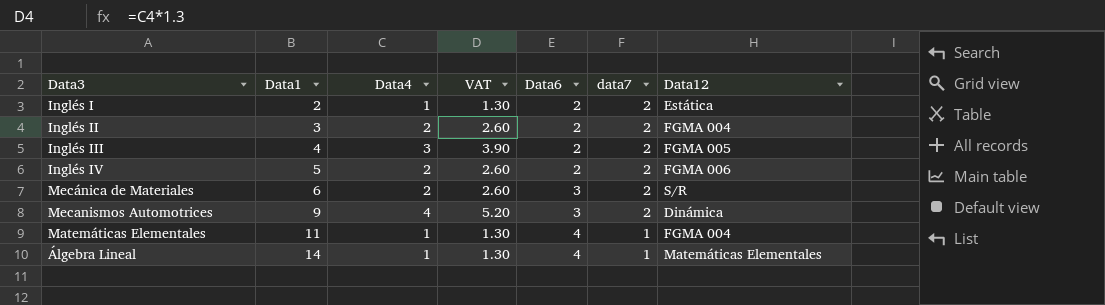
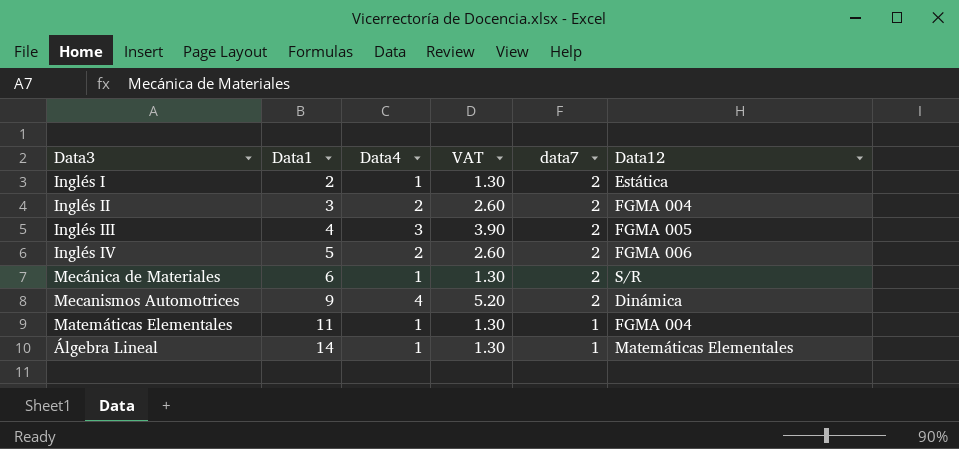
column Data6 | position: 5 -> none
Mecánica de Materiales | Data4: 2 -> 1
Mecánica de Materiales | VAT: 2.60 -> 1.30

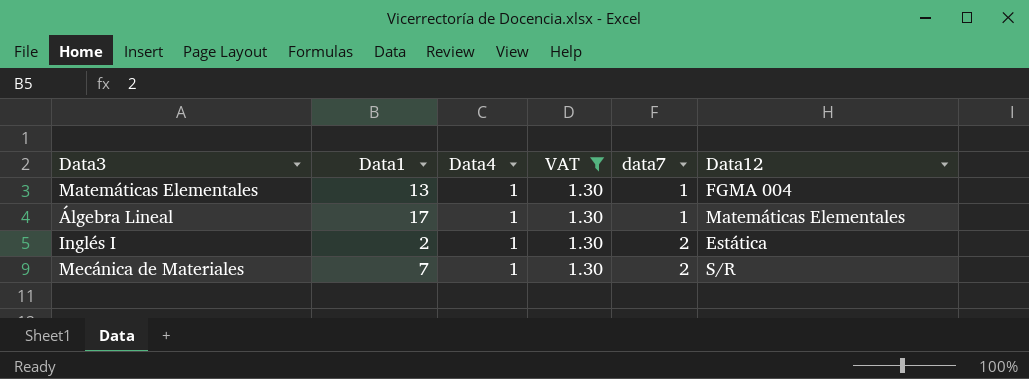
filter: none -> VAT = 1.30
row order: Data1 ascending -> data7 ascending
Matemáticas Elementales | Data1: 11 -> 13
Álgebra Lineal | Data1: 14 -> 17
Mecánica de Materiales | Data1: 6 -> 7

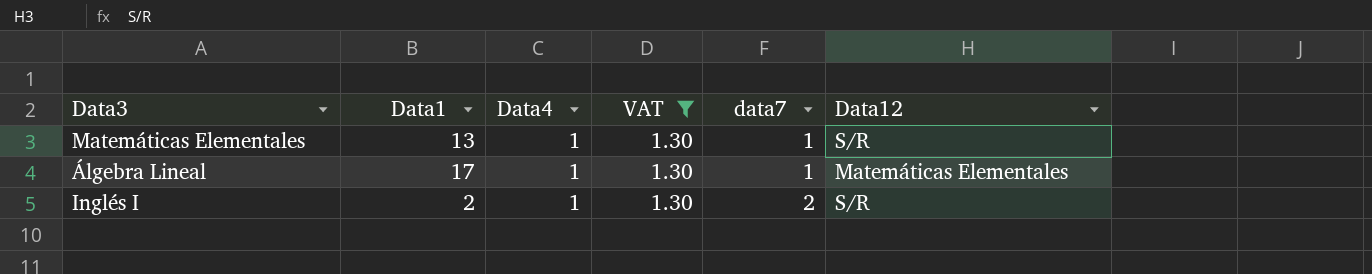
row Mecánica de Materiales: 7 | 1 | 1.30 | 2 | S/R -> none
Matemáticas Elementales | Data12: FGMA 004 -> S/R
Inglés I | Data12: Estática -> S/R

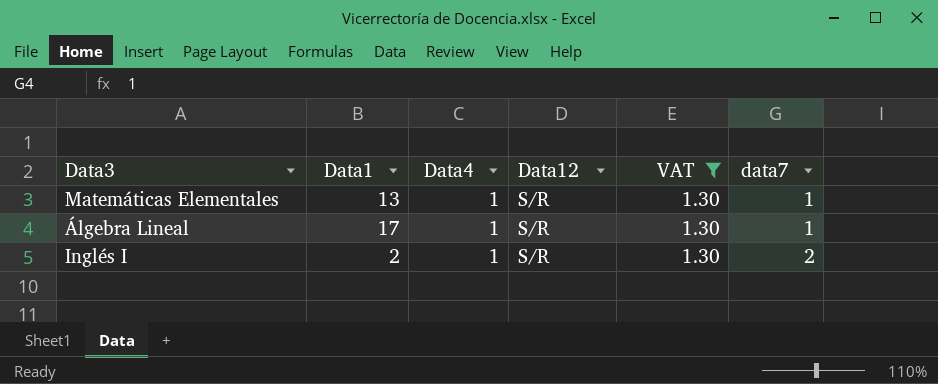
column Data12 | position: 6 -> 4
Álgebra Lineal | Data12: Matemáticas Elementales -> S/R

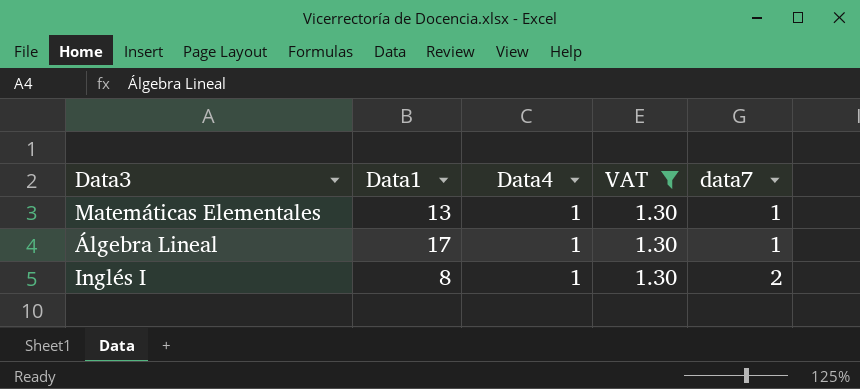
column Data12 | position: 4 -> none
Inglés I | Data1: 2 -> 8

